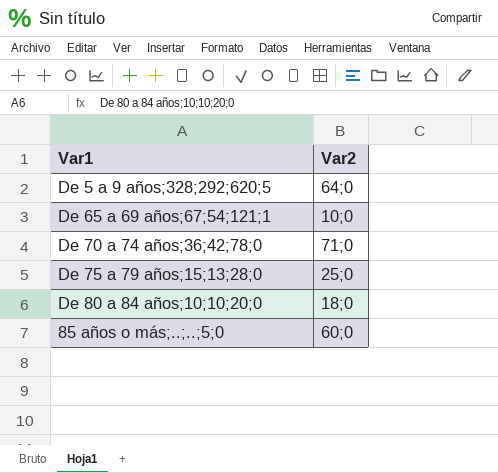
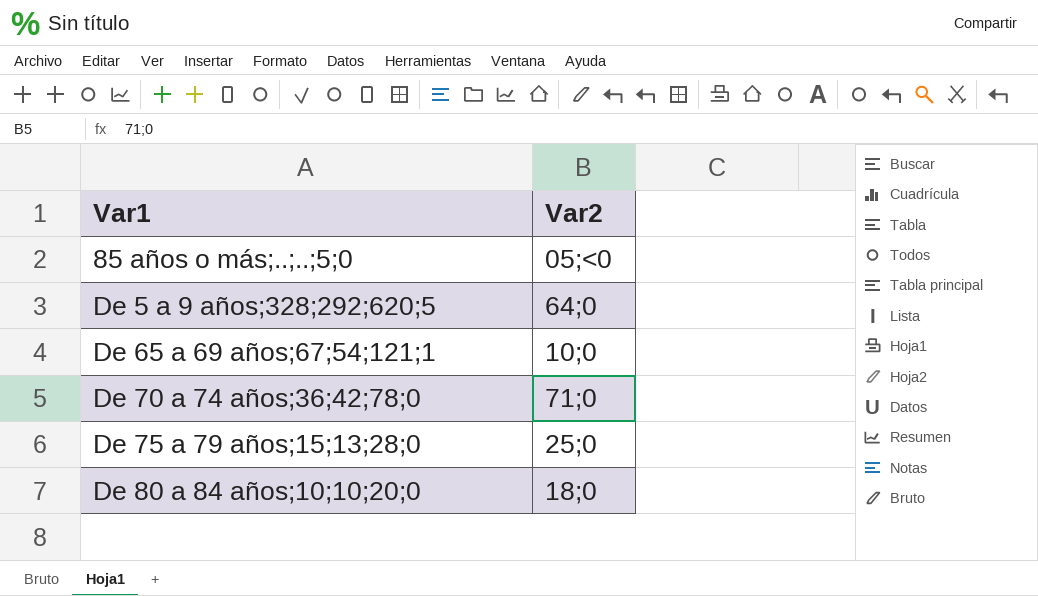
row order: none -> Var1 ascending
85 años o más;..;..;5;0 | Var2: 60;0 -> 05;<0

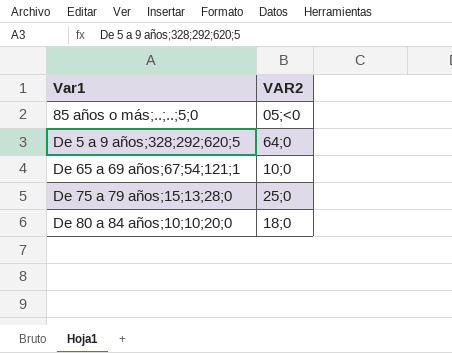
column name: Var2 -> VAR2
row De 70 a 74 años;36;42;78;0: 71;0 -> none

